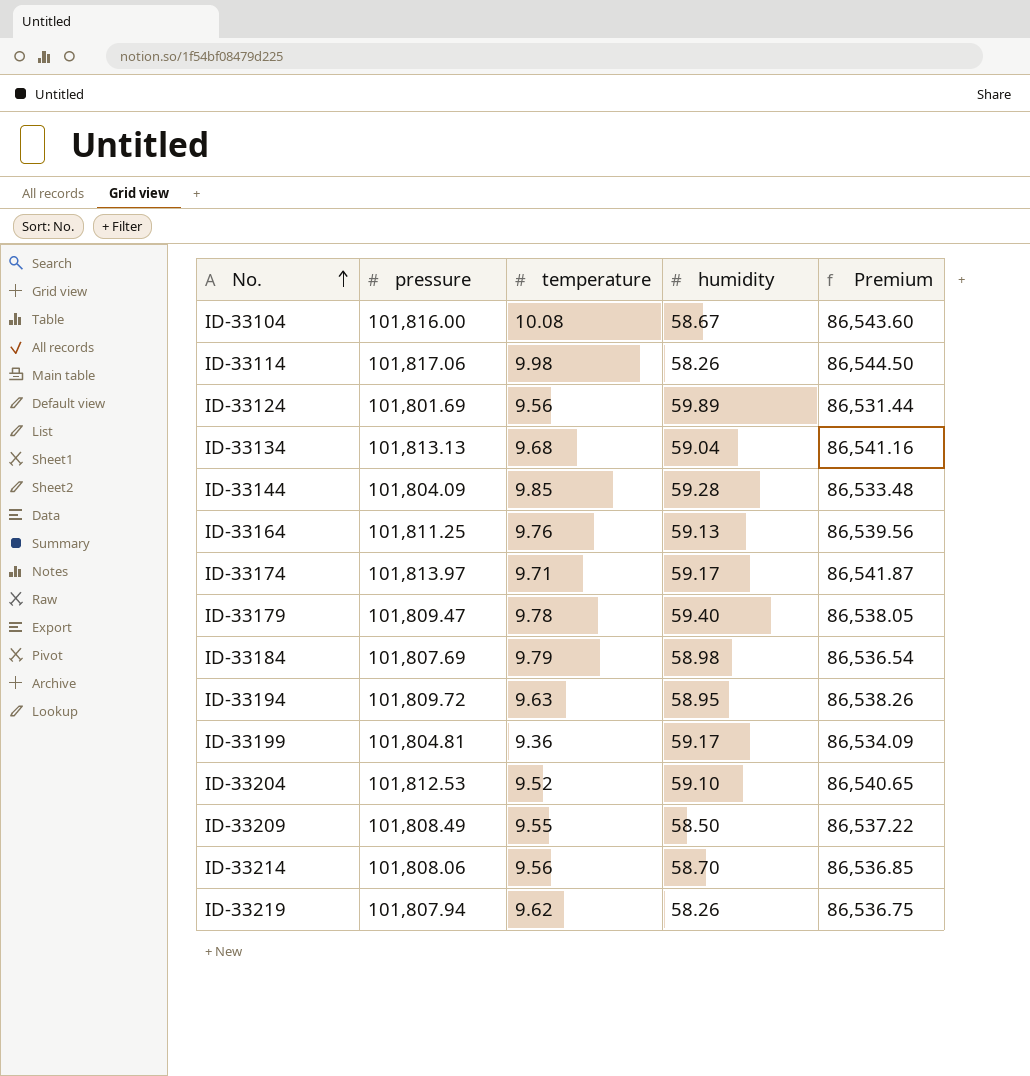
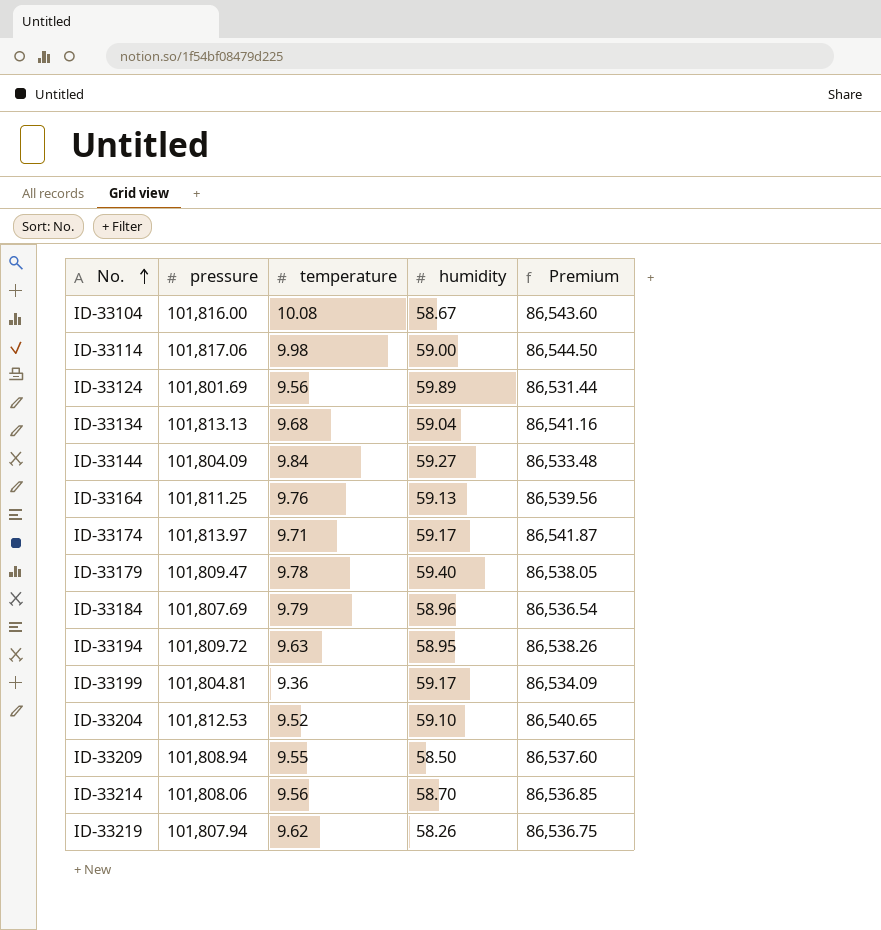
ID-33114 | humidity: 58.26 -> 59.00
ID-33144 | temperature: 9.85 -> 9.84
ID-33144 | humidity: 59.28 -> 59.27
ID-33184 | humidity: 58.98 -> 58.96
ID-33209 | pressure: 101,808.49 -> 101,808.94
ID-33209 | Premium: 86,537.22 -> 86,537.60

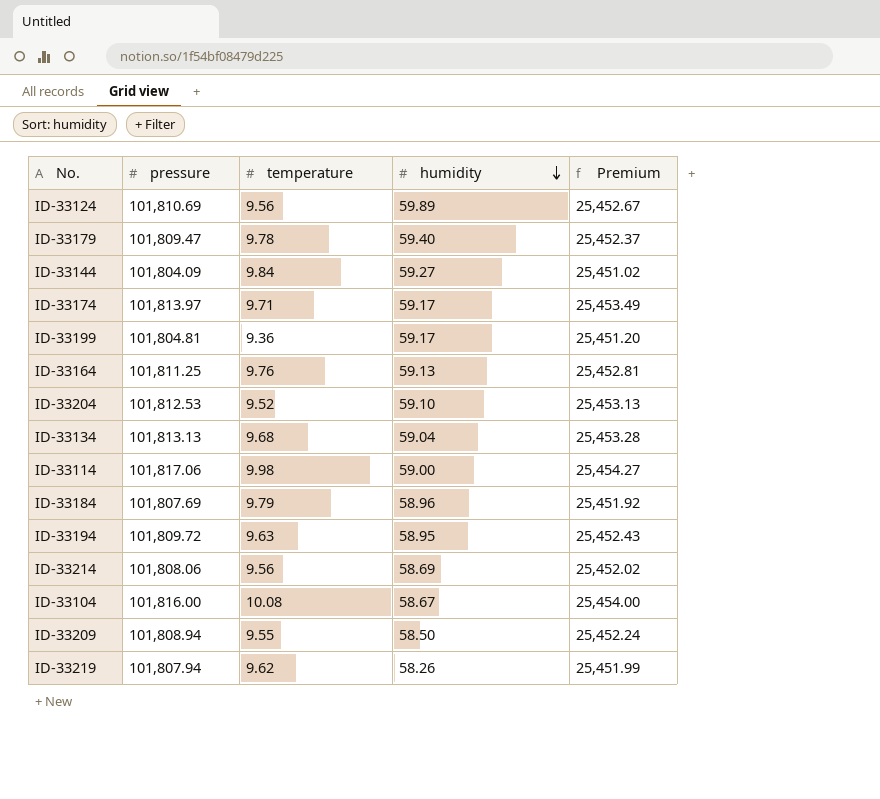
row order: No. ascending -> humidity descending
column Premium | formula: [pressure] * 0.85 -> [pressure] * 0.25
ID-33124 | pressure: 101,801.69 -> 101,810.69
ID-33214 | humidity: 58.70 -> 58.69

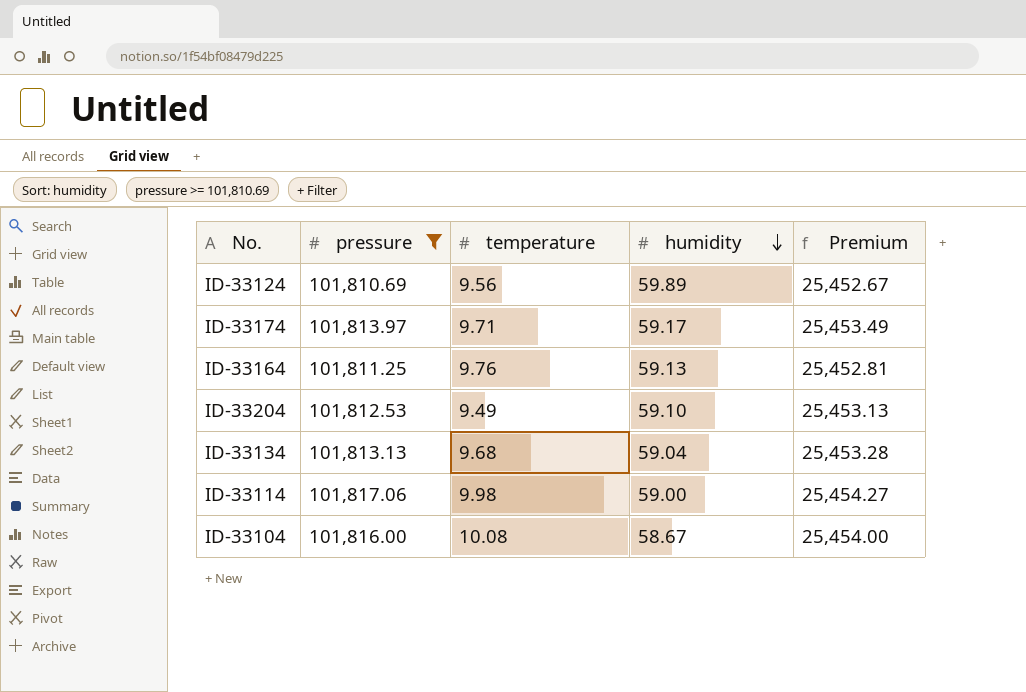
filter: none -> pressure >= 101,810.69
ID-33204 | temperature: 9.52 -> 9.49

